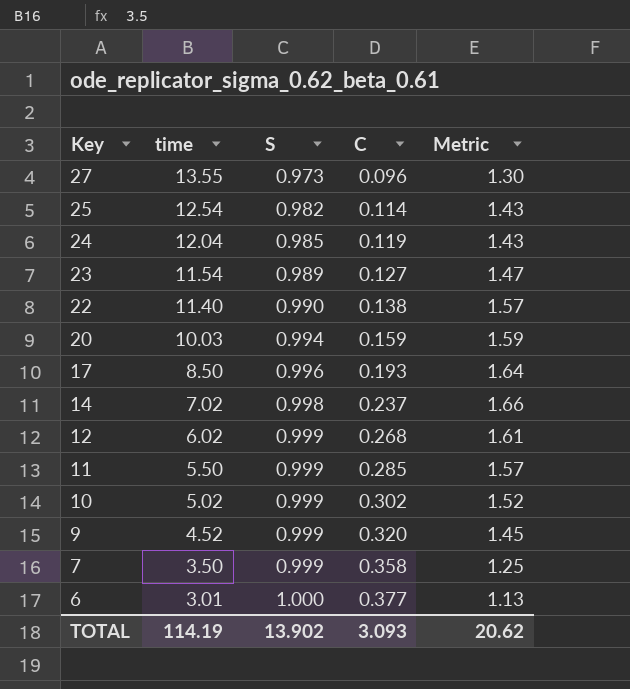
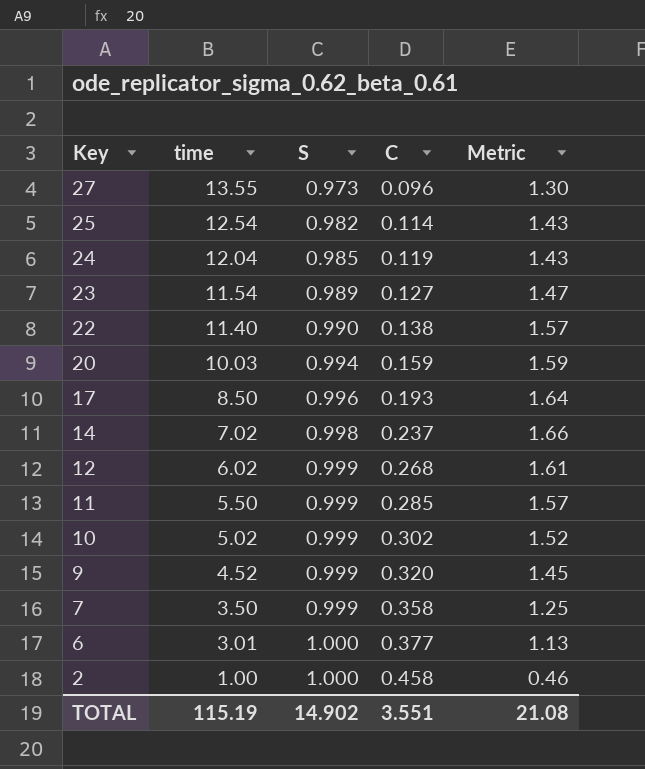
row 2: none -> 1.00 | 1.000 | 0.458 | 0.46
TOTAL | time: 114.19 -> 115.19
TOTAL | S: 13.902 -> 14.902
TOTAL | C: 3.093 -> 3.551
TOTAL | Metric: 20.62 -> 21.08

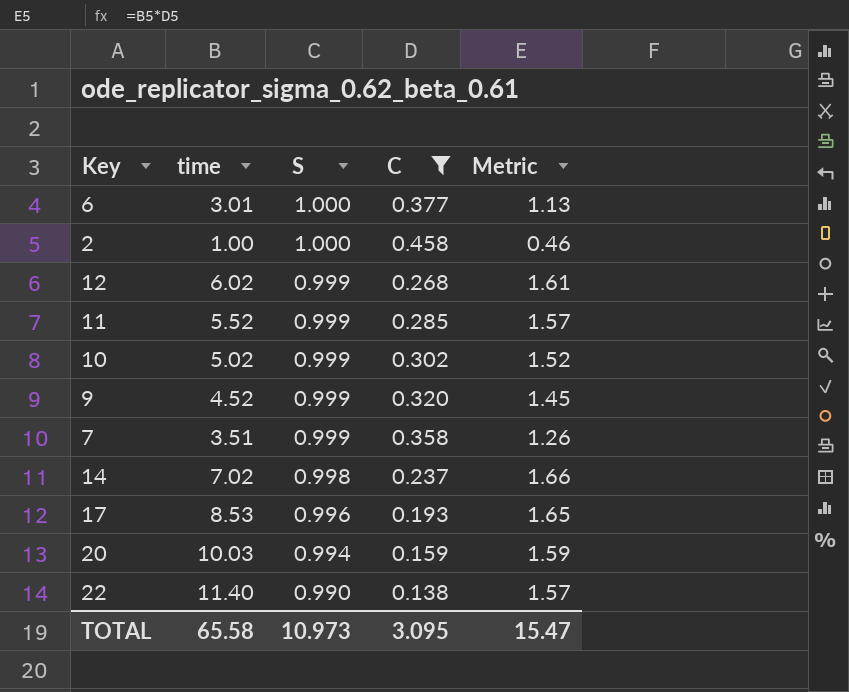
filter: none -> C >= 0.138
row order: Key descending -> S descending
11 | time: 5.50 -> 5.52
7 | time: 3.50 -> 3.51
7 | Metric: 1.25 -> 1.26
17 | time: 8.50 -> 8.53
17 | Metric: 1.64 -> 1.65
TOTAL | time: 115.19 -> 65.58
TOTAL | S: 14.902 -> 10.973
TOTAL | C: 3.551 -> 3.095
TOTAL | Metric: 21.08 -> 15.47

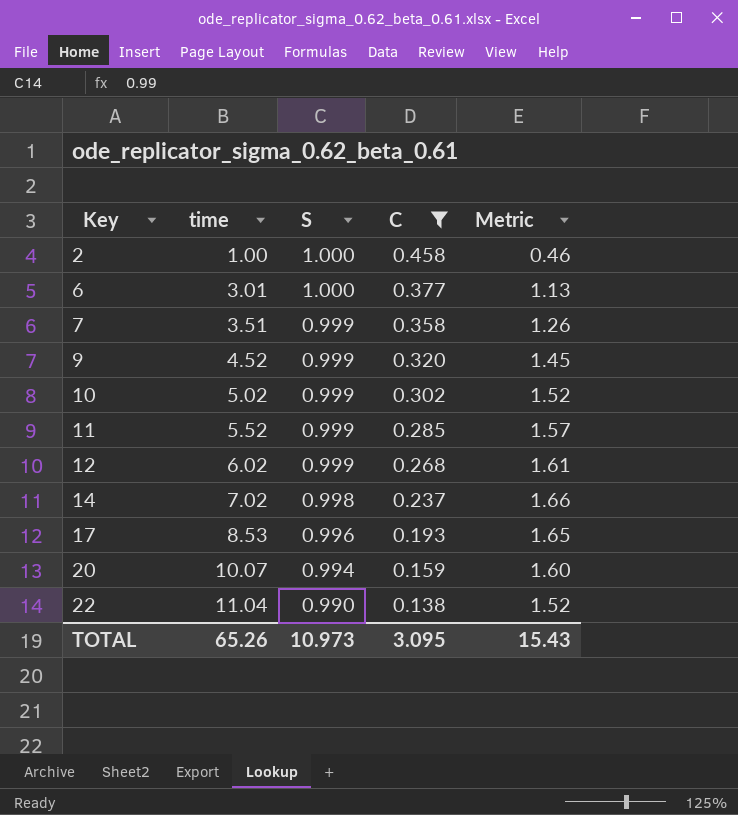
row order: S descending -> Key ascending
20 | time: 10.03 -> 10.07
20 | Metric: 1.59 -> 1.60
22 | time: 11.40 -> 11.04
22 | Metric: 1.57 -> 1.52
TOTAL | time: 65.58 -> 65.26
TOTAL | Metric: 15.47 -> 15.43

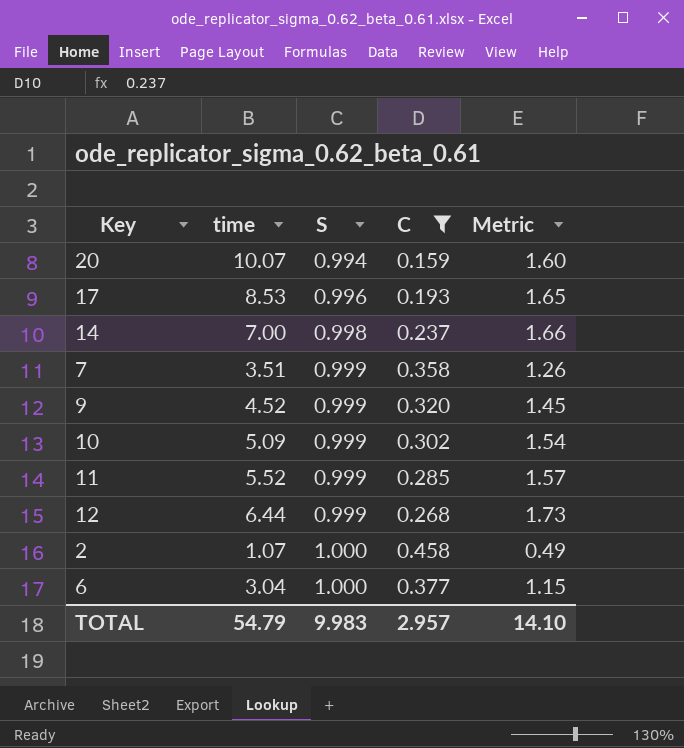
row order: Key ascending -> S ascending
row 22: 11.04 | 0.990 | 0.138 | 1.52 -> none
14 | time: 7.02 -> 7.00
10 | time: 5.02 -> 5.09
10 | Metric: 1.52 -> 1.54
12 | time: 6.02 -> 6.44
12 | Metric: 1.61 -> 1.73
2 | time: 1.00 -> 1.07
2 | Metric: 0.46 -> 0.49
6 | time: 3.01 -> 3.04
6 | Metric: 1.13 -> 1.15
TOTAL | time: 65.26 -> 54.79
TOTAL | S: 10.973 -> 9.983
TOTAL | C: 3.095 -> 2.957
TOTAL | Metric: 15.43 -> 14.10

